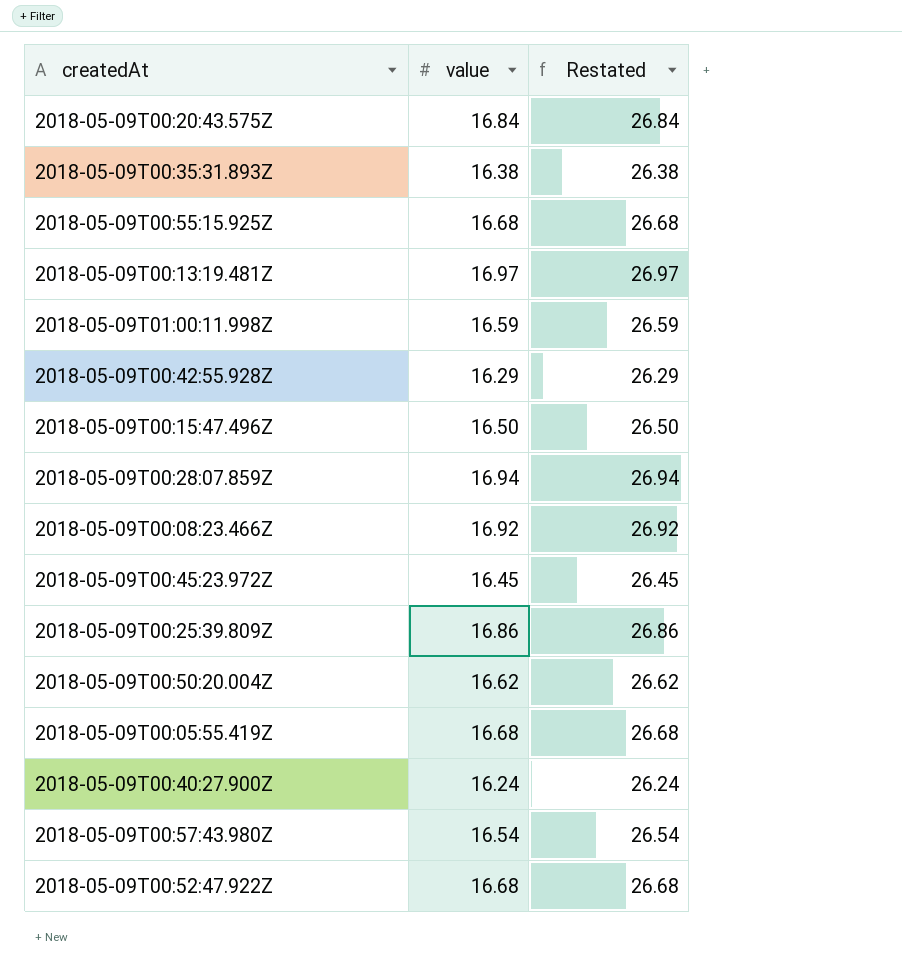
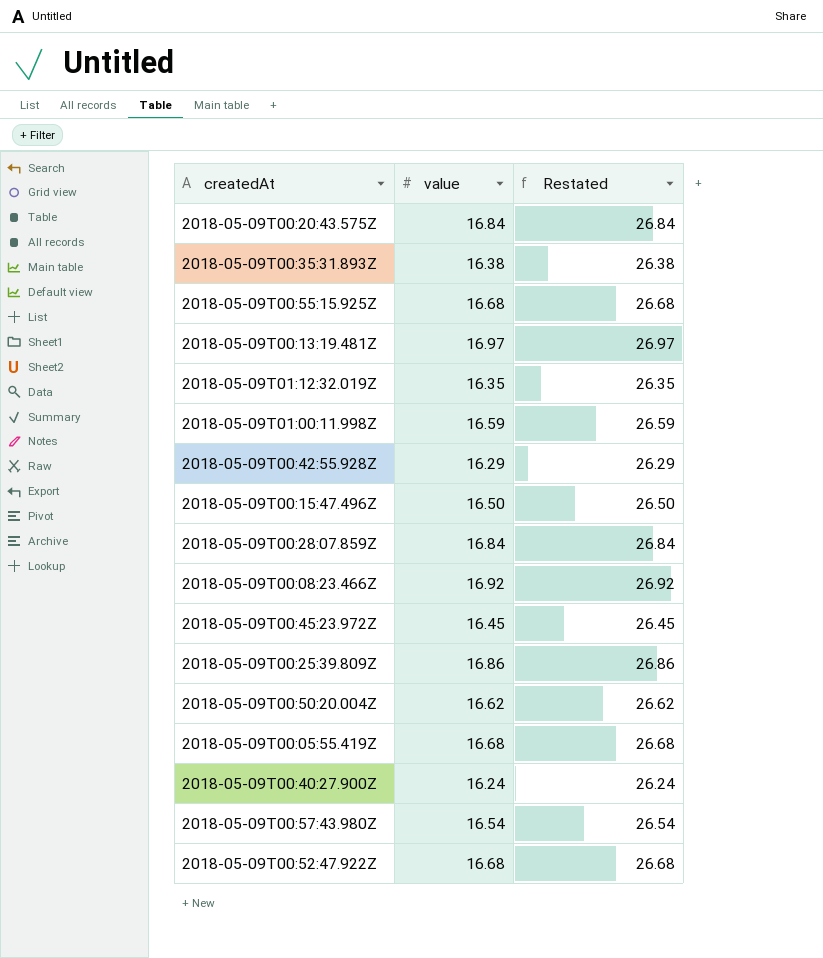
row 2018-05-09T01:12:32.019Z: none -> 16.35 | 26.35
2018-05-09T00:28:07.859Z | value: 16.94 -> 16.84
2018-05-09T00:28:07.859Z | Restated: 26.94 -> 26.84

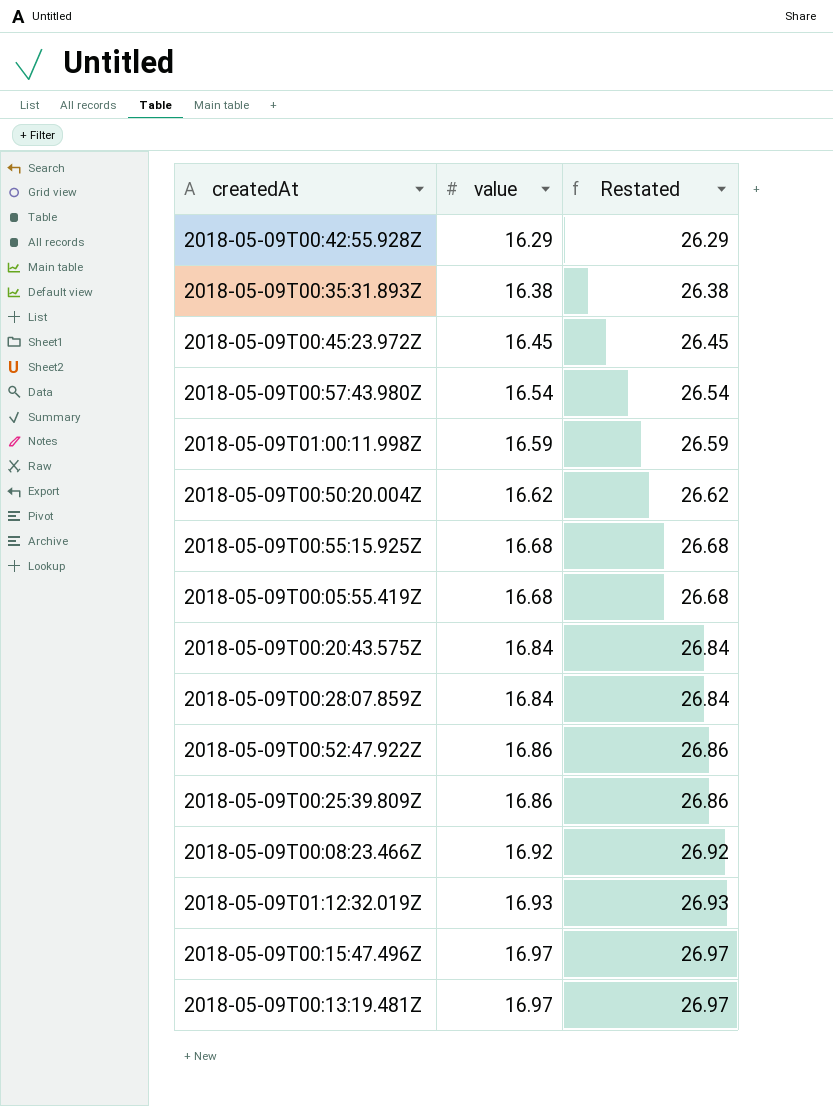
row order: none -> value ascending
row 2018-05-09T00:40:27.900Z: 16.24 | 26.24 -> none
2018-05-09T00:52:47.922Z | value: 16.68 -> 16.86
2018-05-09T00:52:47.922Z | Restated: 26.68 -> 26.86
2018-05-09T01:12:32.019Z | value: 16.35 -> 16.93
2018-05-09T01:12:32.019Z | Restated: 26.35 -> 26.93
2018-05-09T00:15:47.496Z | value: 16.50 -> 16.97
2018-05-09T00:15:47.496Z | Restated: 26.50 -> 26.97

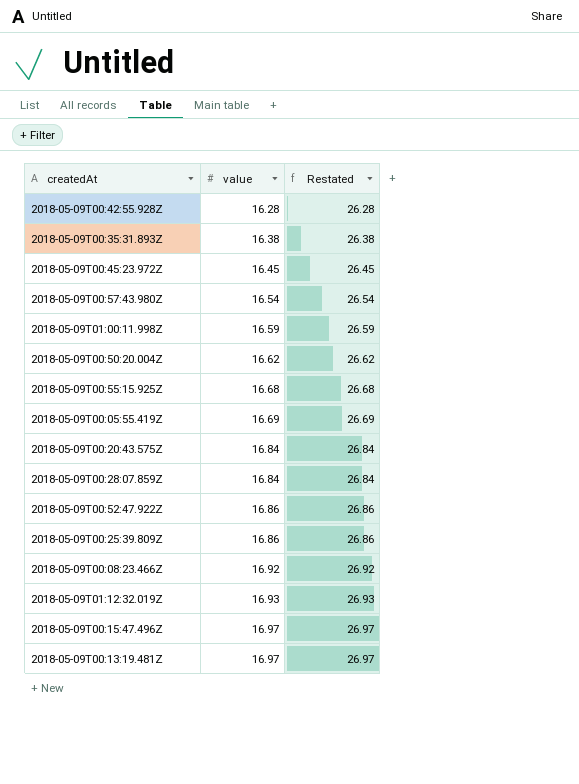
2018-05-09T00:42:55.928Z | value: 16.29 -> 16.28
2018-05-09T00:42:55.928Z | Restated: 26.29 -> 26.28
2018-05-09T00:05:55.419Z | value: 16.68 -> 16.69
2018-05-09T00:05:55.419Z | Restated: 26.68 -> 26.69

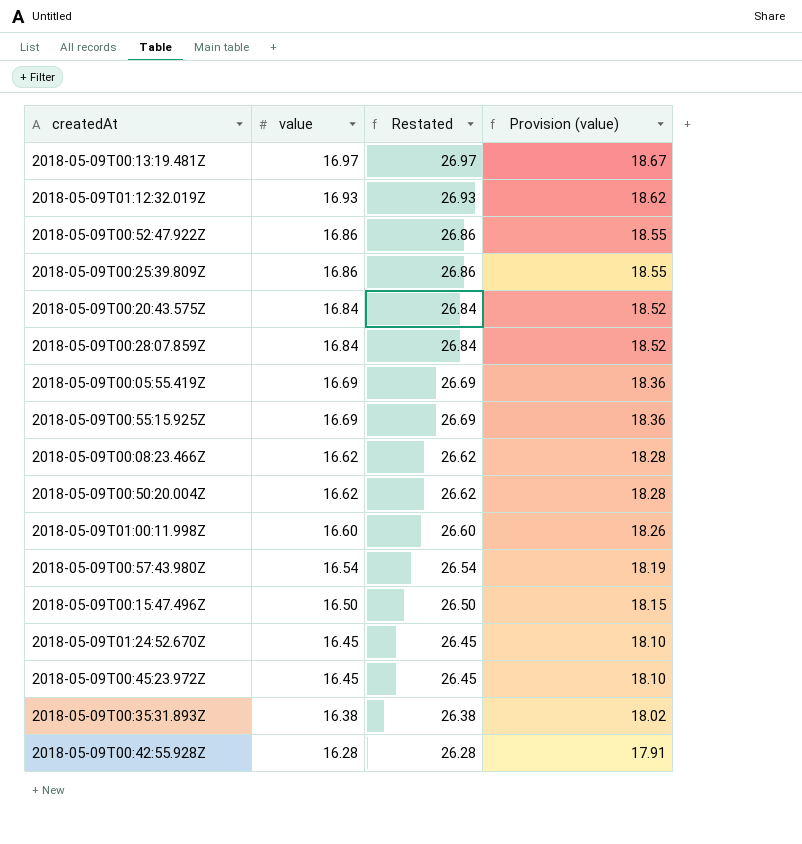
row order: value ascending -> value descending
column Provision (value) | formula: none -> [value] * 1.1
2018-05-09T00:55:15.925Z | value: 16.68 -> 16.69
2018-05-09T00:55:15.925Z | Restated: 26.68 -> 26.69
2018-05-09T00:08:23.466Z | value: 16.92 -> 16.62
2018-05-09T00:08:23.466Z | Restated: 26.92 -> 26.62
2018-05-09T01:00:11.998Z | value: 16.59 -> 16.60
2018-05-09T01:00:11.998Z | Restated: 26.59 -> 26.60
2018-05-09T00:15:47.496Z | value: 16.97 -> 16.50
2018-05-09T00:15:47.496Z | Restated: 26.97 -> 26.50
row 2018-05-09T01:24:52.670Z: none -> 16.45 | 26.45 | 18.10

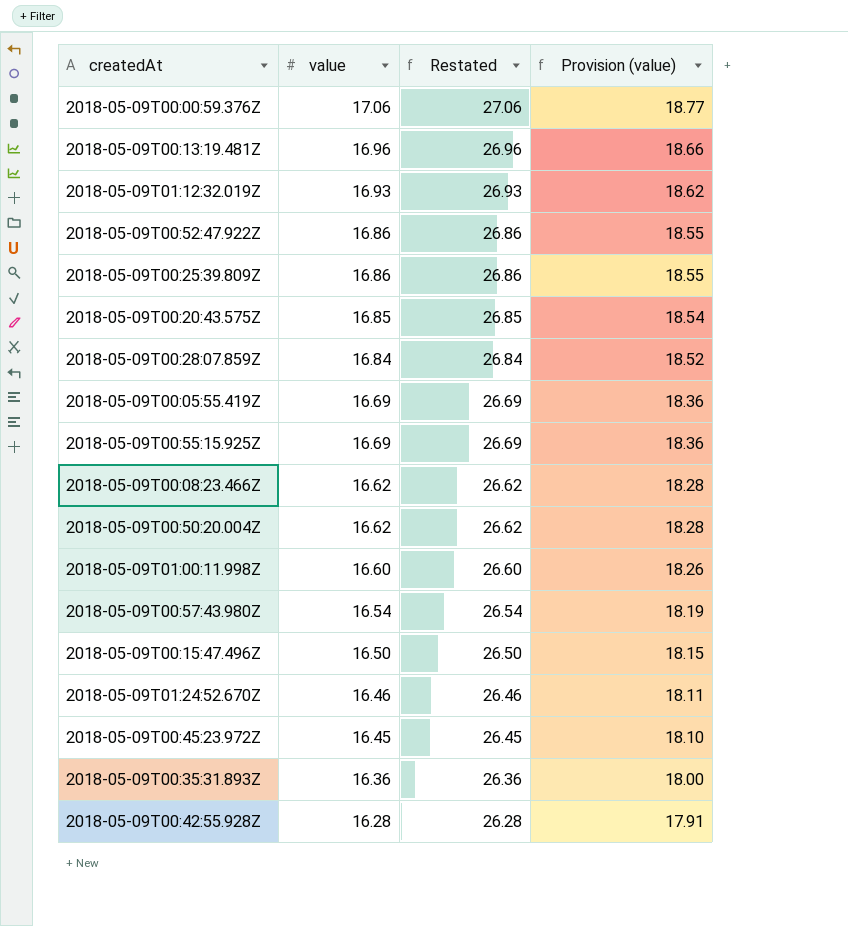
row 2018-05-09T00:00:59.376Z: none -> 17.06 | 27.06 | 18.77
2018-05-09T00:13:19.481Z | value: 16.97 -> 16.96
2018-05-09T00:13:19.481Z | Restated: 26.97 -> 26.96
2018-05-09T00:13:19.481Z | Provision (value): 18.67 -> 18.66
2018-05-09T00:20:43.575Z | value: 16.84 -> 16.85
2018-05-09T00:20:43.575Z | Restated: 26.84 -> 26.85
2018-05-09T00:20:43.575Z | Provision (value): 18.52 -> 18.54
2018-05-09T01:24:52.670Z | value: 16.45 -> 16.46
2018-05-09T01:24:52.670Z | Restated: 26.45 -> 26.46
2018-05-09T01:24:52.670Z | Provision (value): 18.10 -> 18.11
2018-05-09T00:35:31.893Z | value: 16.38 -> 16.36
2018-05-09T00:35:31.893Z | Restated: 26.38 -> 26.36
2018-05-09T00:35:31.893Z | Provision (value): 18.02 -> 18.00

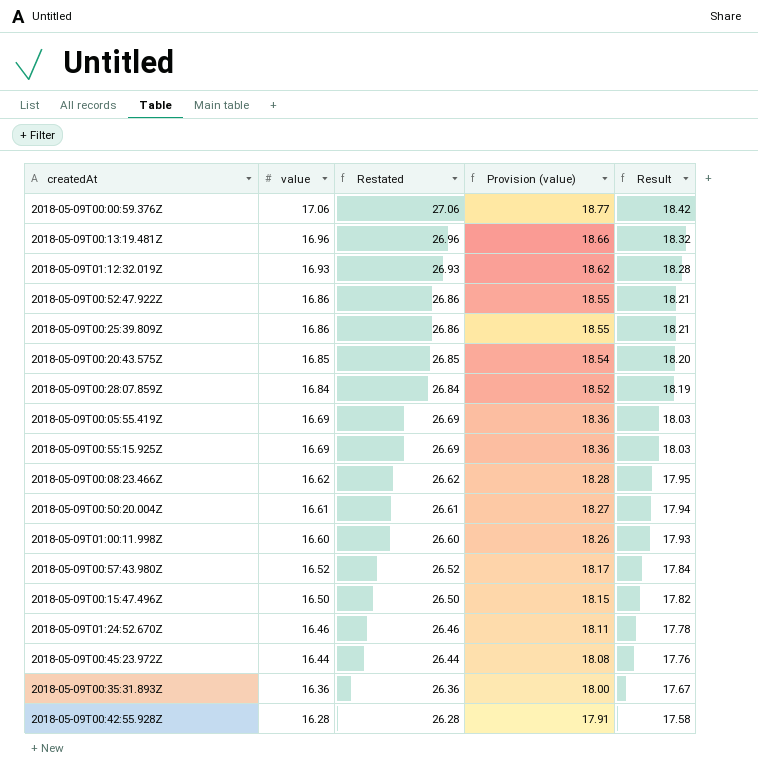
column Result | formula: none -> [value] * 1.08
2018-05-09T00:50:20.004Z | value: 16.62 -> 16.61
2018-05-09T00:50:20.004Z | Restated: 26.62 -> 26.61
2018-05-09T00:50:20.004Z | Provision (value): 18.28 -> 18.27
2018-05-09T00:57:43.980Z | value: 16.54 -> 16.52
2018-05-09T00:57:43.980Z | Restated: 26.54 -> 26.52
2018-05-09T00:57:43.980Z | Provision (value): 18.19 -> 18.17
2018-05-09T00:45:23.972Z | value: 16.45 -> 16.44
2018-05-09T00:45:23.972Z | Restated: 26.45 -> 26.44
2018-05-09T00:45:23.972Z | Provision (value): 18.10 -> 18.08

